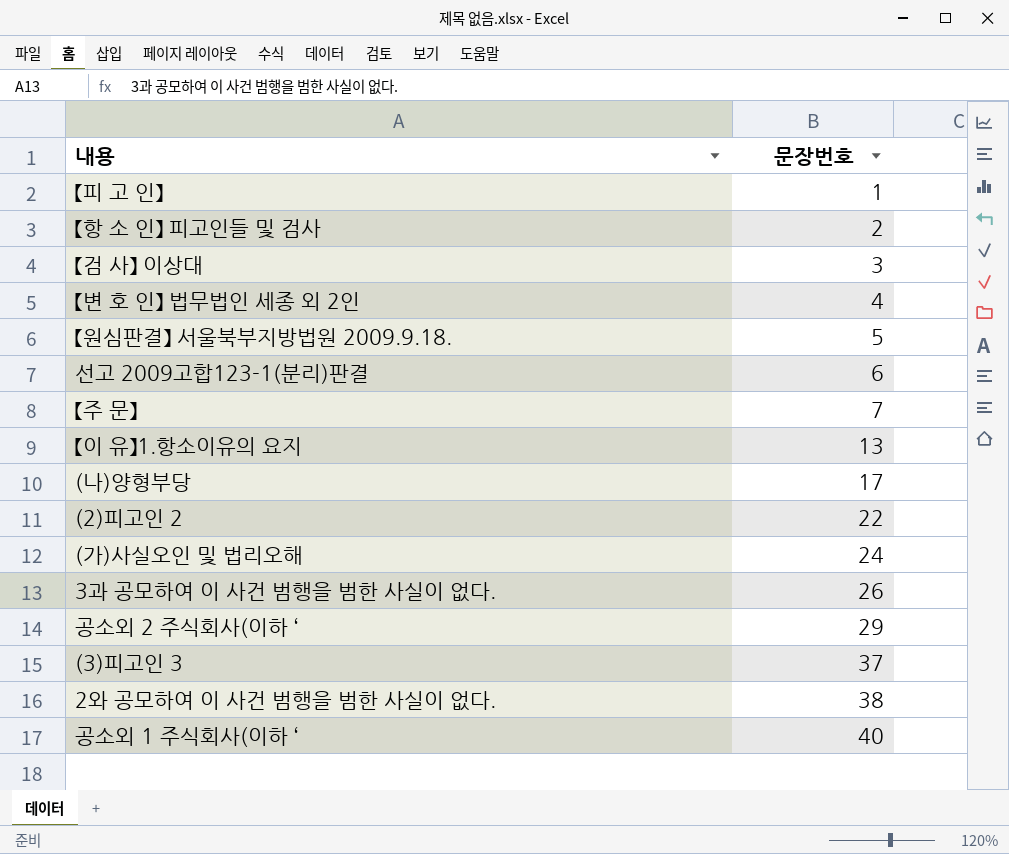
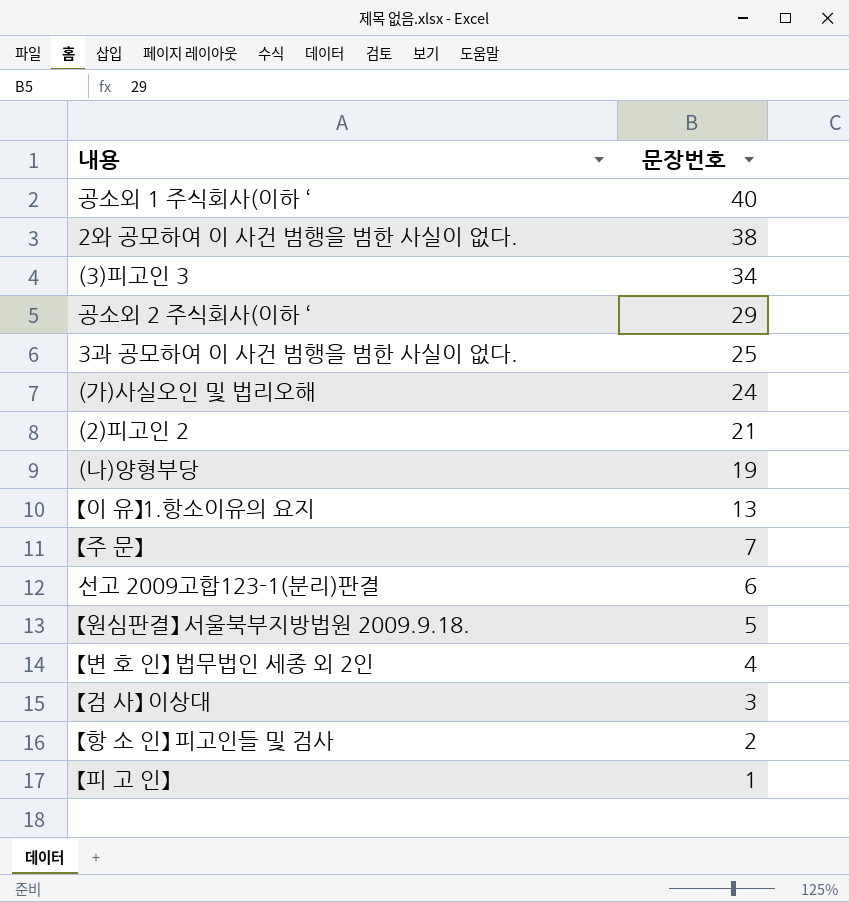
row order: 문장번호 ascending -> 문장번호 descending
(3)피고인 3 | 문장번호: 37 -> 34
3과 공모하여 이 사건 범행을 범한 사실이 없다. | 문장번호: 26 -> 25
(2)피고인 2 | 문장번호: 22 -> 21
(나)양형부당 | 문장번호: 17 -> 19

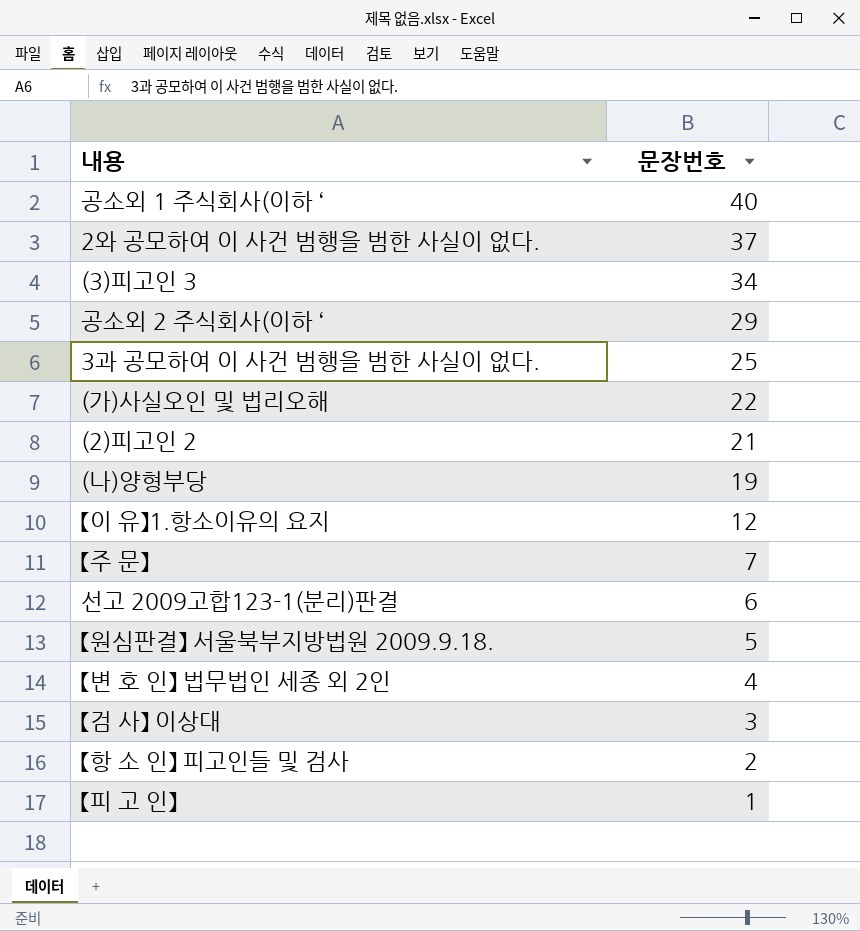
2와 공모하여 이 사건 범행을 범한 사실이 없다. | 문장번호: 38 -> 37
(가)사실오인 및 법리오해 | 문장번호: 24 -> 22
【이 유】1.항소이유의 요지 | 문장번호: 13 -> 12

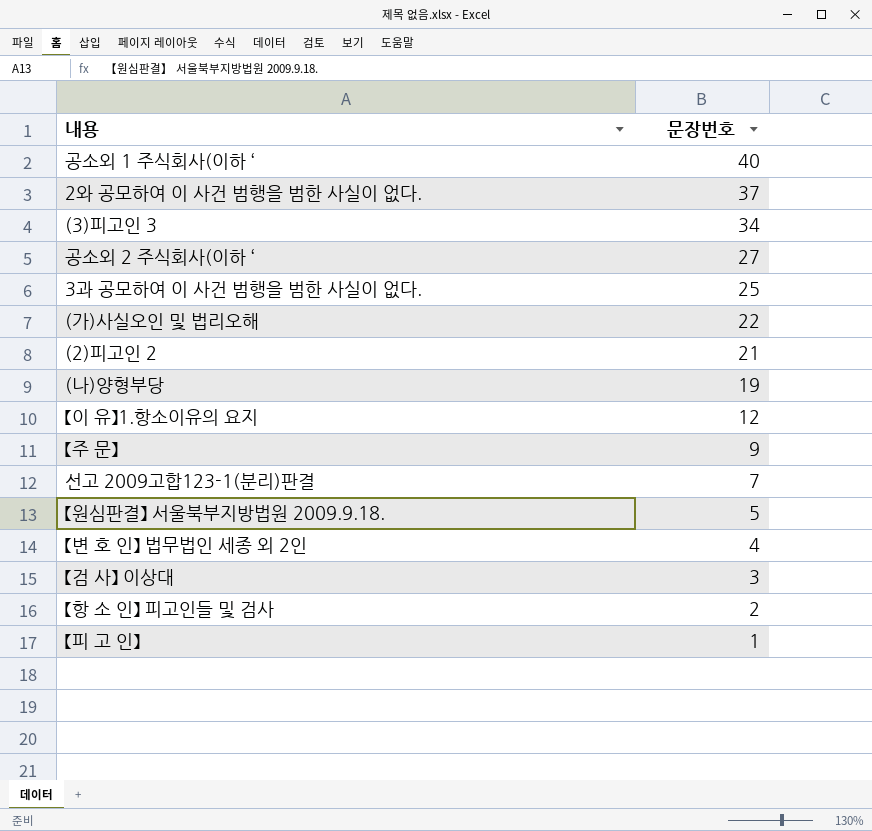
공소외 2 주식회사(이하 ‘ | 문장번호: 29 -> 27
【주 문】 | 문장번호: 7 -> 9
선고 2009고합123-1(분리)판결 | 문장번호: 6 -> 7

